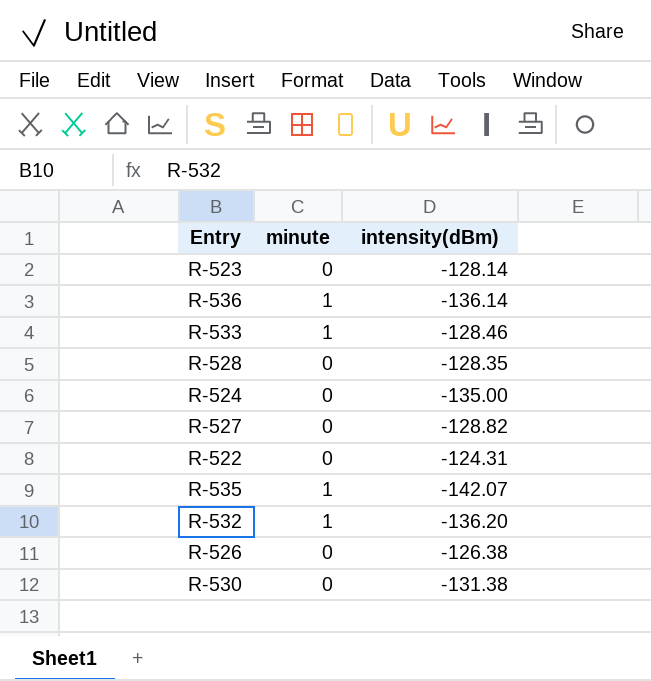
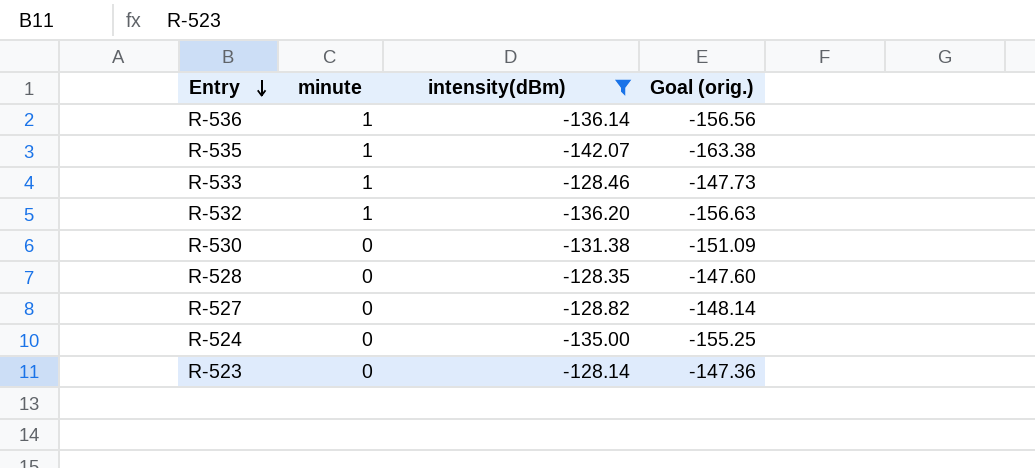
filter: none -> intensity(dBm) <= -128.14
row order: none -> Entry descending
column Goal (orig.) | formula: none -> [intensity(dBm)] * 1.15

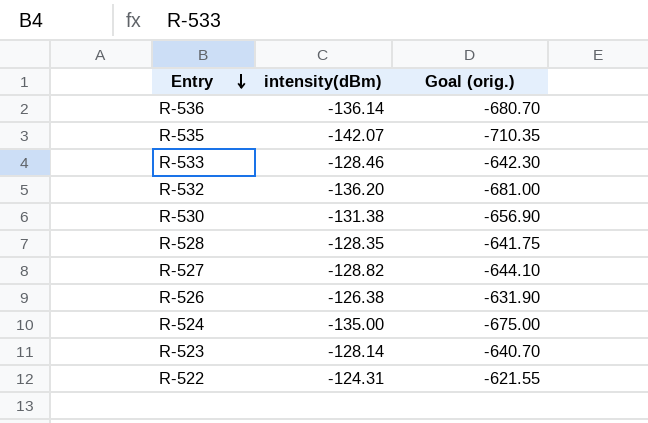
filter: intensity(dBm) <= -128.14 -> none
column minute | position: 2 -> none
column Goal (orig.) | formula: [intensity(dBm)] * 1.15 -> [intensity(dBm)] * 5

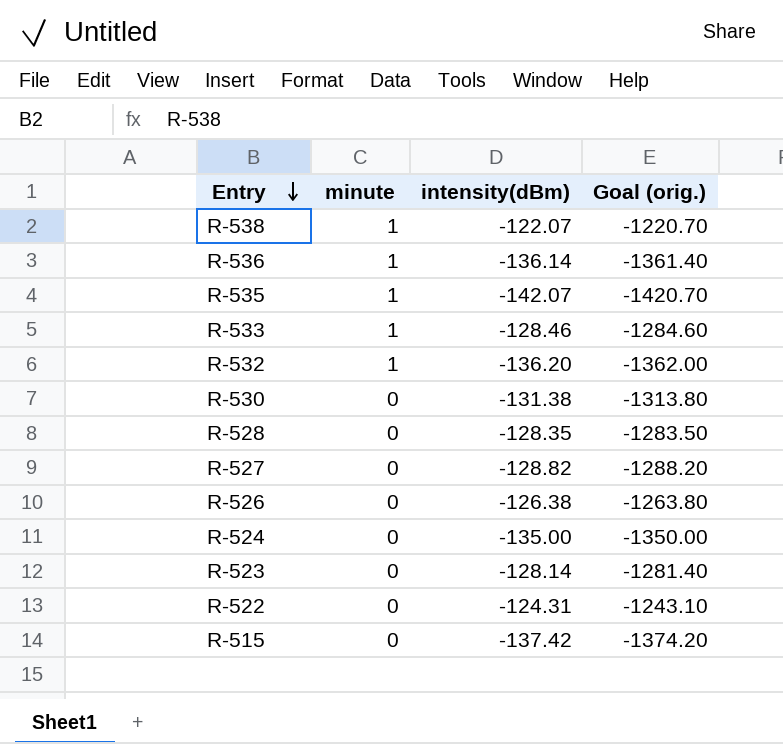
column minute | position: none -> 2
column Goal (orig.) | formula: [intensity(dBm)] * 5 -> [intensity(dBm)] * 10
row R-538: none -> 1 | -122.07 | -1220.70
row R-515: none -> 0 | -137.42 | -1374.20

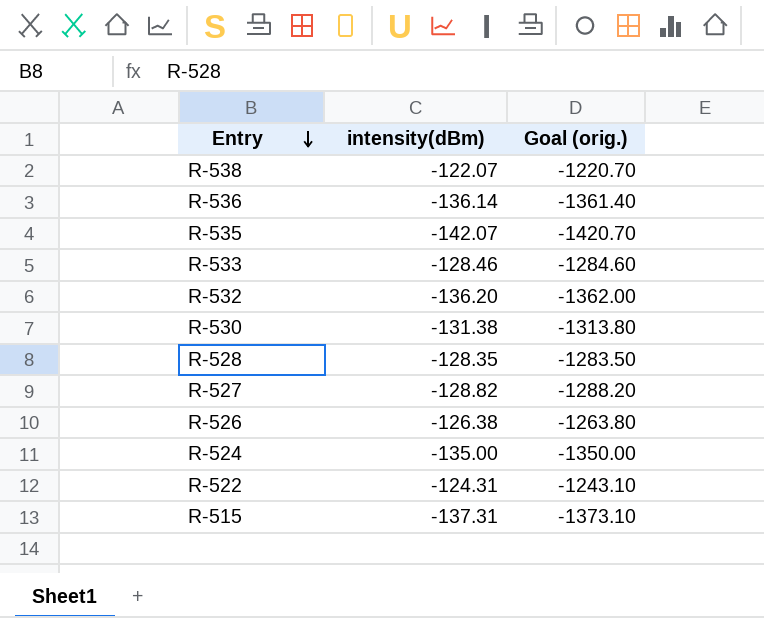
column minute | position: 2 -> none
row R-523: 0 | -128.14 | -1281.40 -> none
R-515 | intensity(dBm): -137.42 -> -137.31
R-515 | Goal (orig.): -1374.20 -> -1373.10

